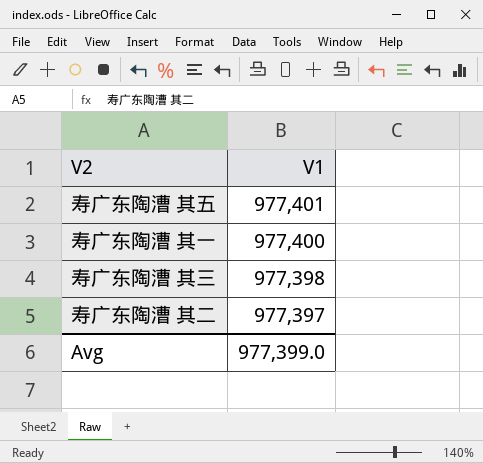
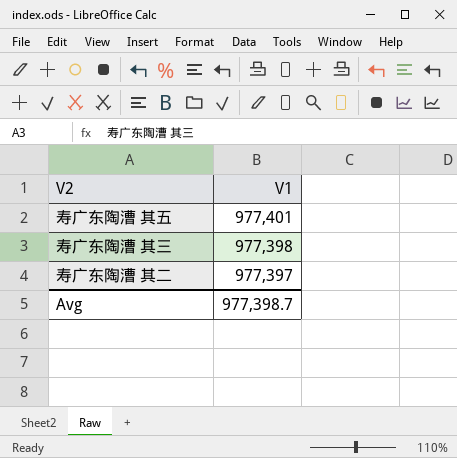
row 寿广东陶漕 其一: 977,400 -> none
Avg | V1: 977,399.0 -> 977,398.7

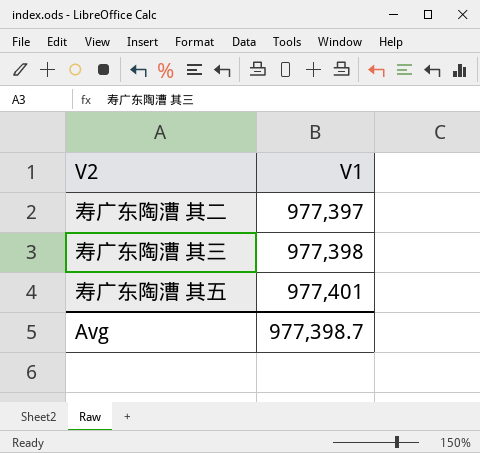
row order: V1 descending -> V1 ascending

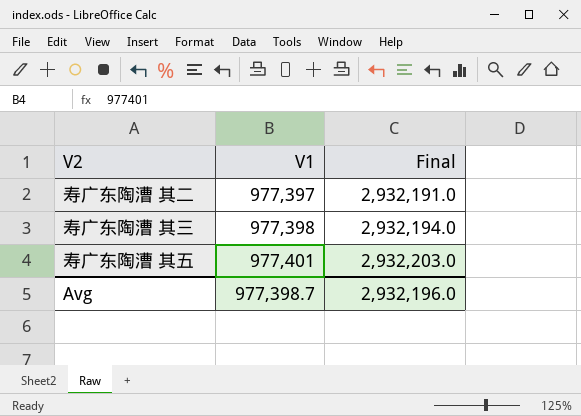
column Final | formula: none -> [V1] * 3

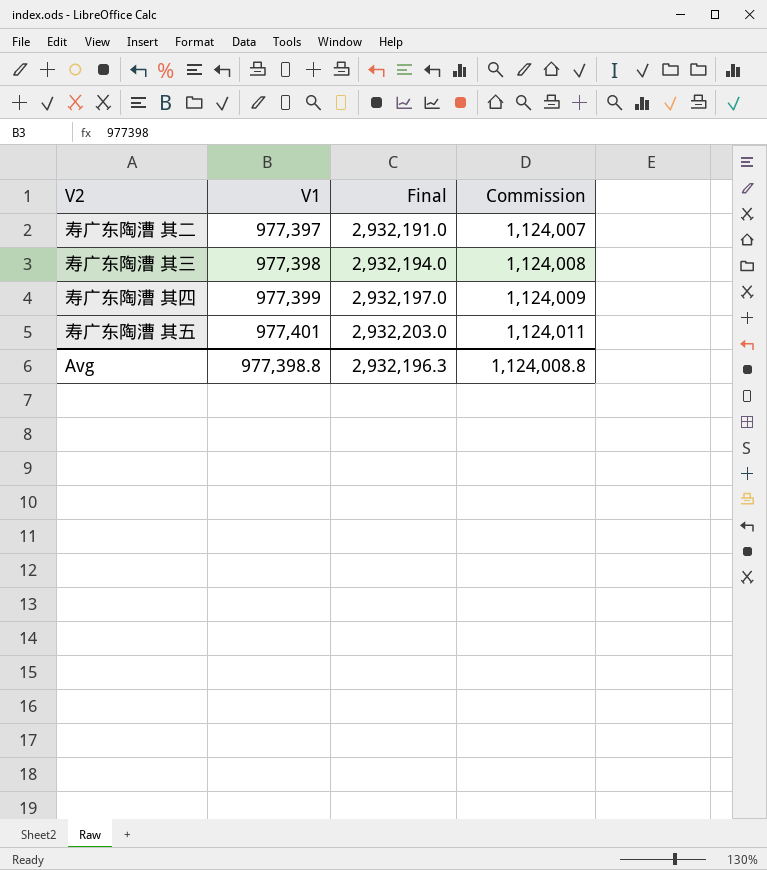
column Commission | formula: none -> [V1] * 1.15
row 寿广东陶漕 其四: none -> 977,399 | 2,932,197.0 | 1,124,009
Avg | V1: 977,398.7 -> 977,398.8
Avg | Final: 2,932,196.0 -> 2,932,196.3

